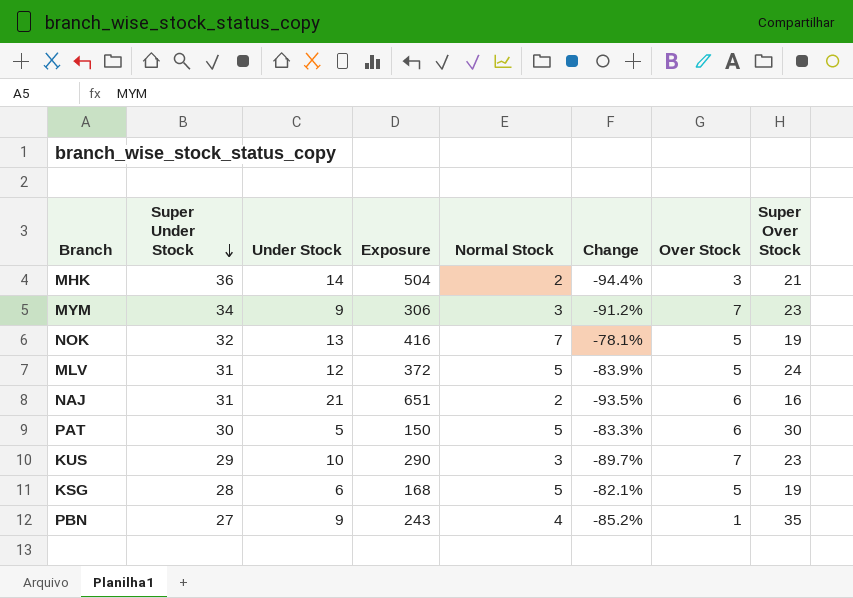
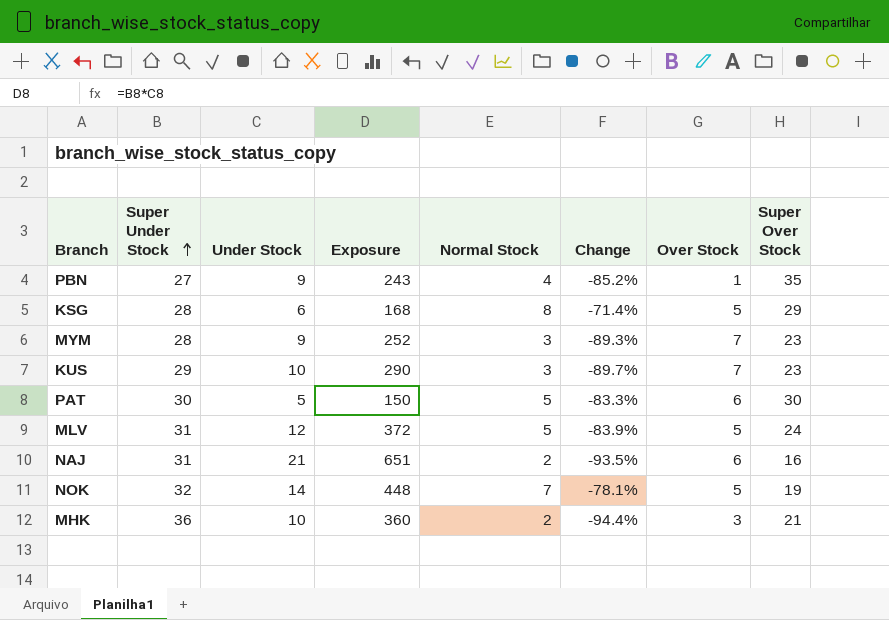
row order: Super Under Stock descending -> Super Under Stock ascending
KSG | Normal Stock: 5 -> 8
KSG | Change: -82.1% -> -71.4%
KSG | Super Over Stock: 19 -> 29
MYM | Super Under Stock: 34 -> 28
MYM | Exposure: 306 -> 252
MYM | Change: -91.2% -> -89.3%
NOK | Under Stock: 13 -> 14
NOK | Exposure: 416 -> 448
MHK | Under Stock: 14 -> 10
MHK | Exposure: 504 -> 360

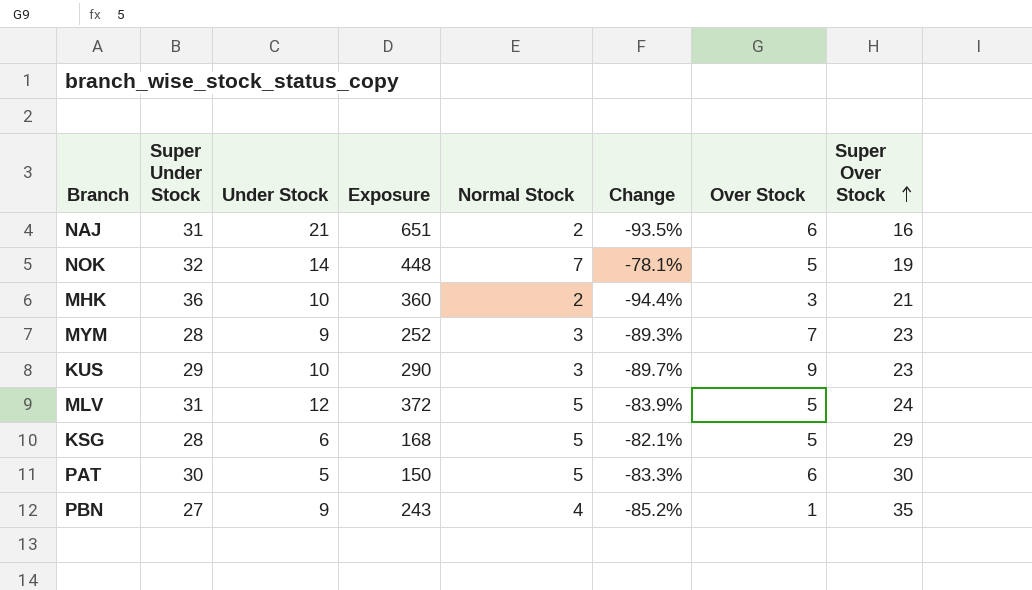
row order: Super Under Stock ascending -> Super Over Stock ascending
KUS | Over Stock: 7 -> 9
KSG | Normal Stock: 8 -> 5
KSG | Change: -71.4% -> -82.1%

